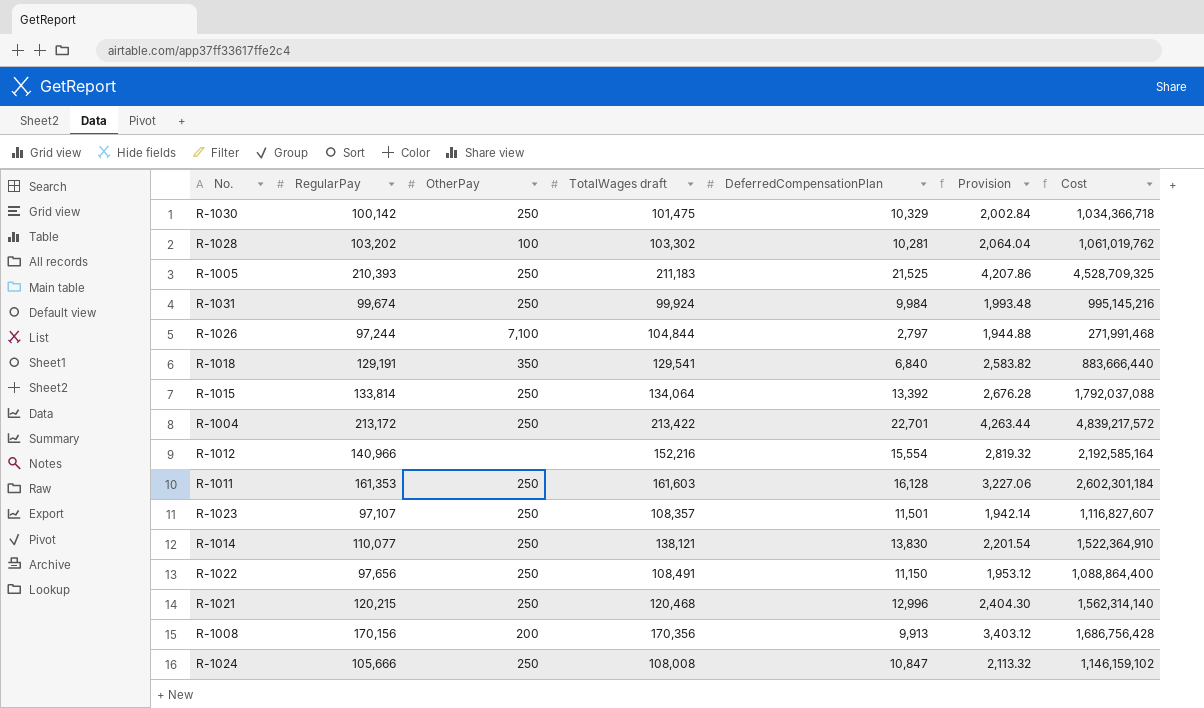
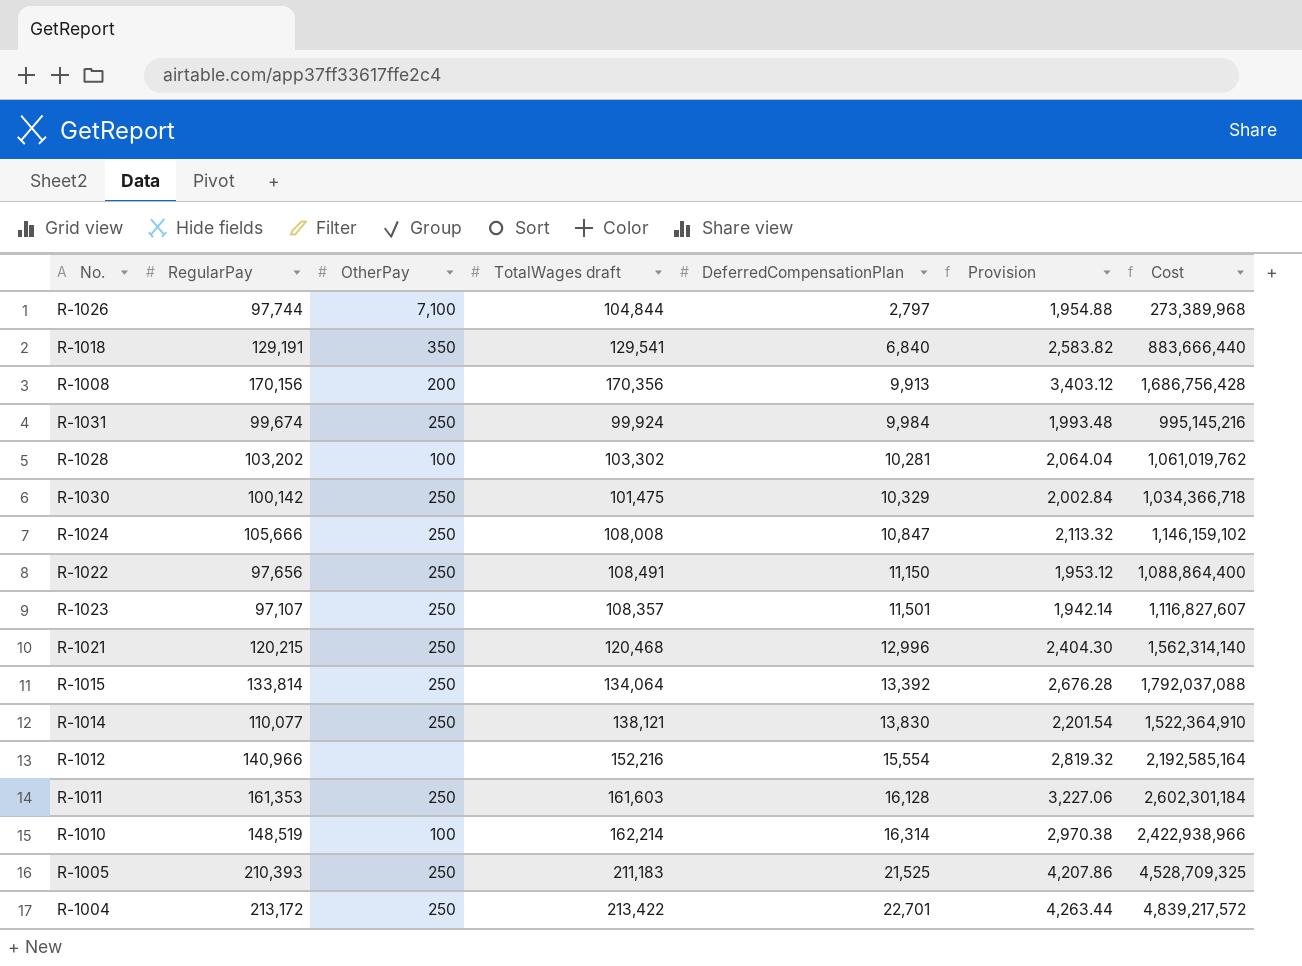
row order: none -> DeferredCompensationPlan ascending
R-1026 | RegularPay: 97,244 -> 97,744
R-1026 | Provision: 1,944.88 -> 1,954.88
R-1026 | Cost: 271,991,468 -> 273,389,968
row R-1010: none -> 148,519 | 100 | 162,214 | 16,314 | 2,970.38 | 2,422,938,966

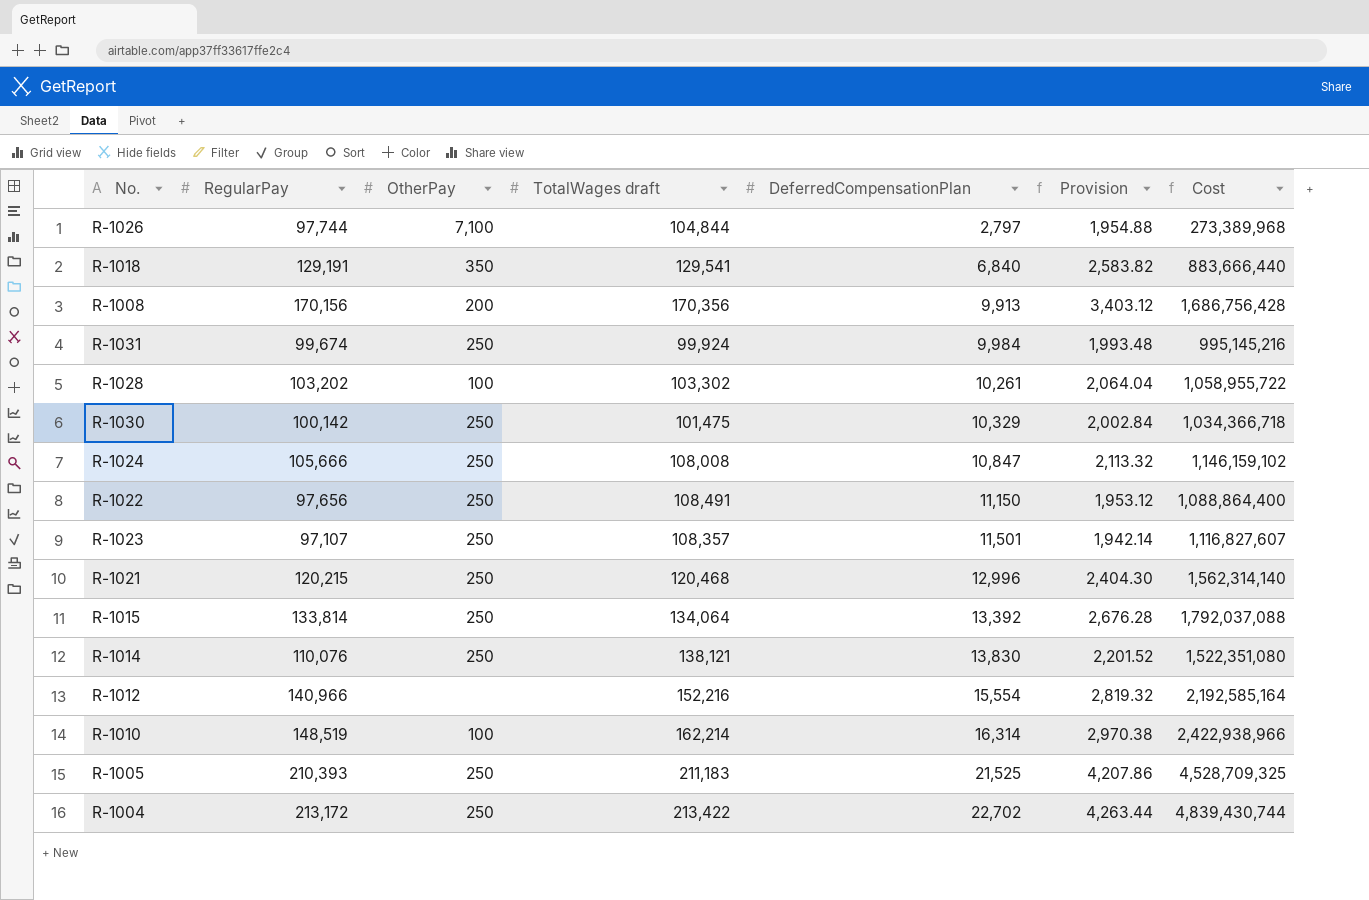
row R-1011: 161,353 | 250 | 161,603 | 16,128 | 3,227.06 | 2,602,301,184 -> none
R-1028 | DeferredCompensationPlan: 10,281 -> 10,261
R-1028 | Cost: 1,061,019,762 -> 1,058,955,722
R-1014 | RegularPay: 110,077 -> 110,076
R-1014 | Provision: 2,201.54 -> 2,201.52
R-1014 | Cost: 1,522,364,910 -> 1,522,351,080
R-1004 | DeferredCompensationPlan: 22,701 -> 22,702
R-1004 | Cost: 4,839,217,572 -> 4,839,430,744

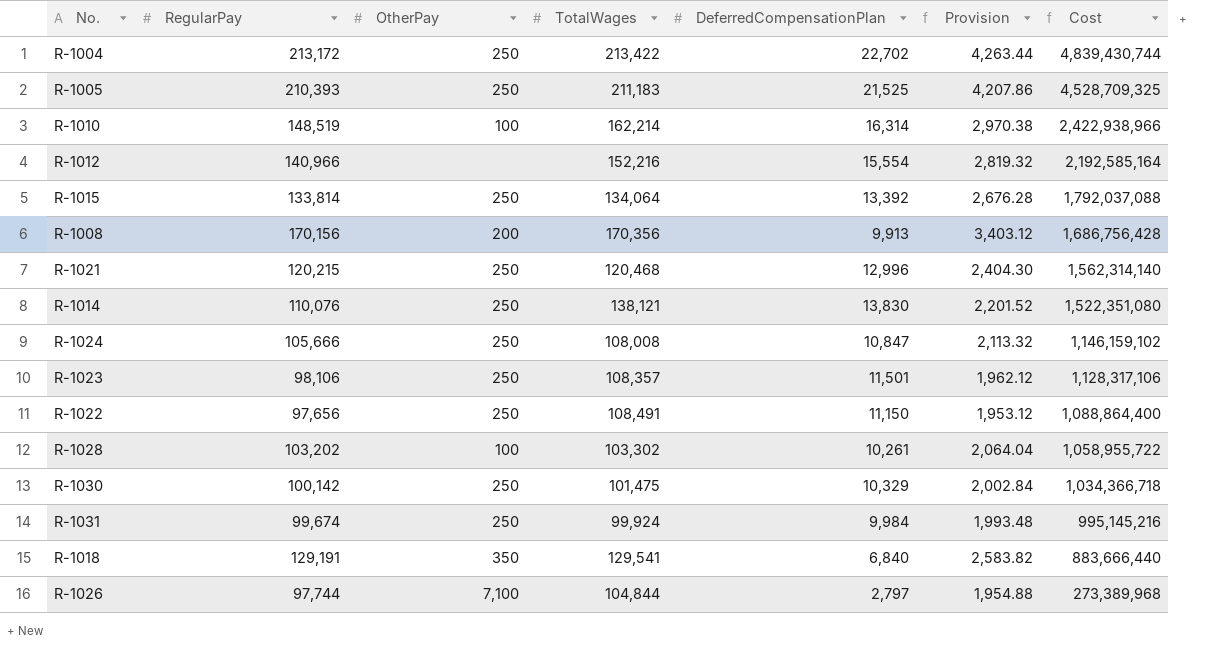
row order: DeferredCompensationPlan ascending -> Cost descending
column name: TotalWages draft -> TotalWages
R-1023 | RegularPay: 97,107 -> 98,106
R-1023 | Provision: 1,942.14 -> 1,962.12
R-1023 | Cost: 1,116,827,607 -> 1,128,317,106

